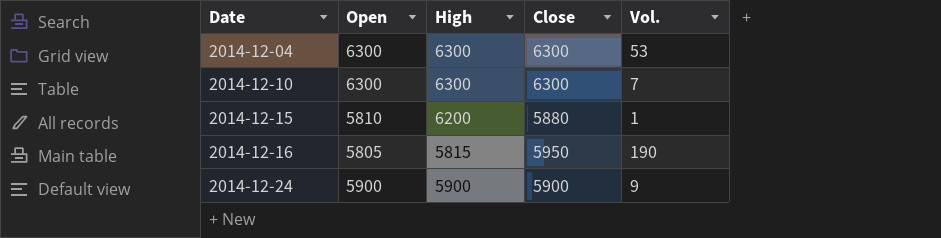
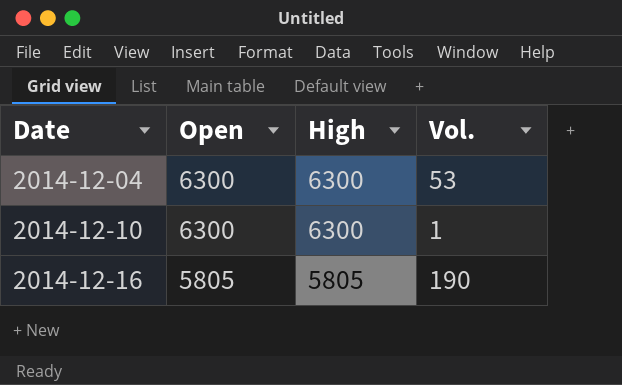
column Close | position: 4 -> none
row 2014-12-15: 5810 | 6200 | 5880 | 1 -> none
row 2014-12-24: 5900 | 5900 | 5900 | 9 -> none
2014-12-10 | Vol.: 7 -> 1
2014-12-16 | High: 5815 -> 5805

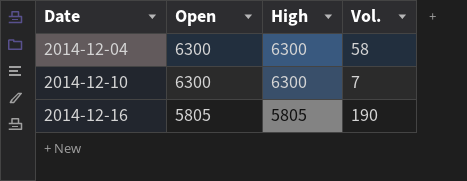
2014-12-04 | Vol.: 53 -> 58
2014-12-10 | Vol.: 1 -> 7

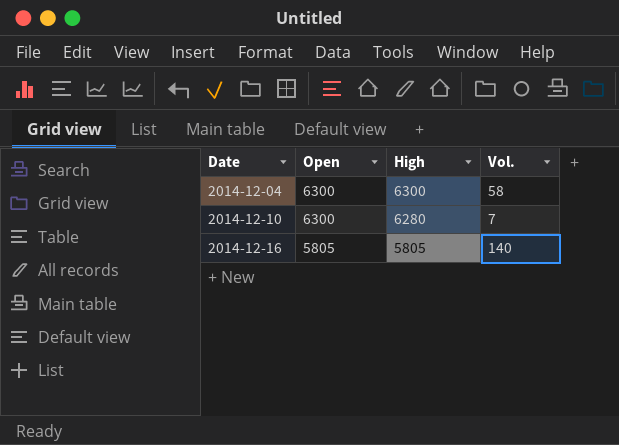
2014-12-10 | High: 6300 -> 6280
2014-12-16 | Vol.: 190 -> 140

